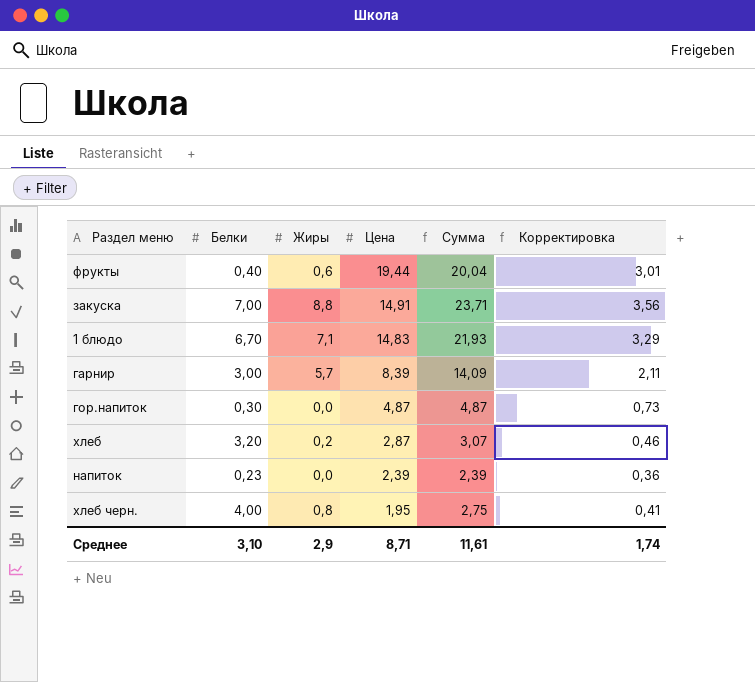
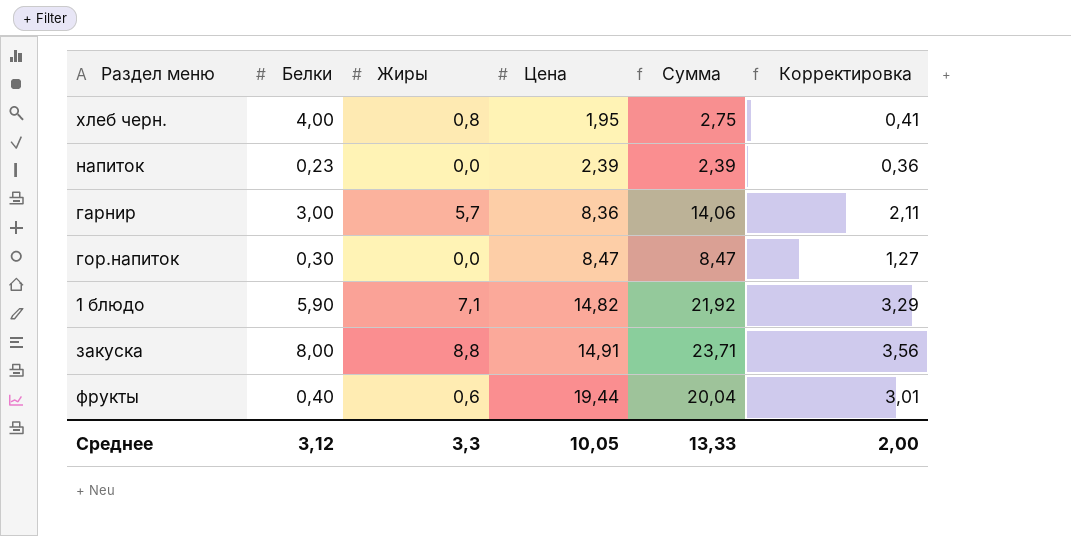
row order: Цена descending -> Цена ascending
row хлеб: 3,20 | 0,2 | 2,87 | 3,07 | 0,46 -> none
гарнир | Цена: 8,39 -> 8,36
гарнир | Сумма: 14,09 -> 14,06
гор.напиток | Цена: 4,87 -> 8,47
гор.напиток | Сумма: 4,87 -> 8,47
гор.напиток | Корректировка: 0,73 -> 1,27
1 блюдо | Белки: 6,70 -> 5,90
1 блюдо | Цена: 14,83 -> 14,82
1 блюдо | Сумма: 21,93 -> 21,92
закуска | Белки: 7,00 -> 8,00
Среднее | Белки: 3,10 -> 3,12
Среднее | Жиры: 2,9 -> 3,3
Среднее | Цена: 8,71 -> 10,05
Среднее | Сумма: 11,61 -> 13,33
Среднее | Корректировка: 1,74 -> 2,00

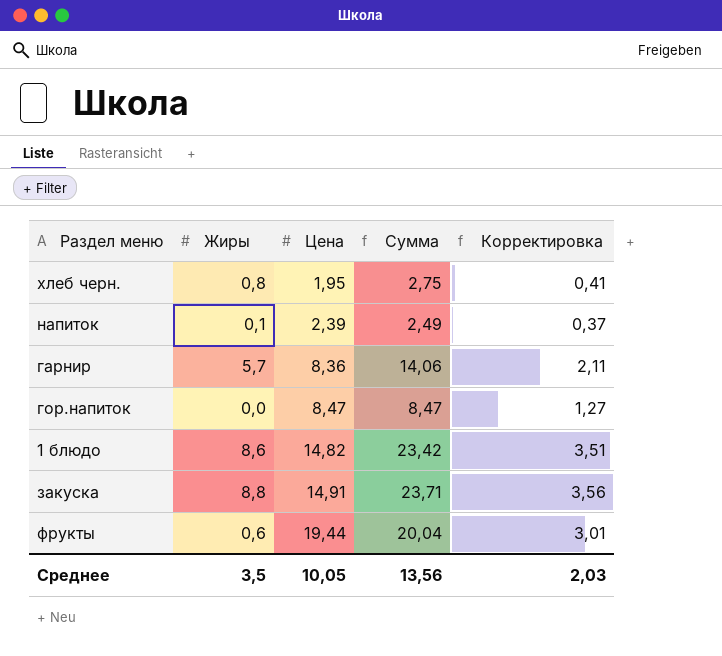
column Белки | position: 2 -> none
напиток | Жиры: 0,0 -> 0,1
напиток | Сумма: 2,39 -> 2,49
напиток | Корректировка: 0,36 -> 0,37
1 блюдо | Жиры: 7,1 -> 8,6
1 блюдо | Сумма: 21,92 -> 23,42
1 блюдо | Корректировка: 3,29 -> 3,51
Среднее | Жиры: 3,3 -> 3,5
Среднее | Сумма: 13,33 -> 13,56
Среднее | Корректировка: 2,00 -> 2,03

